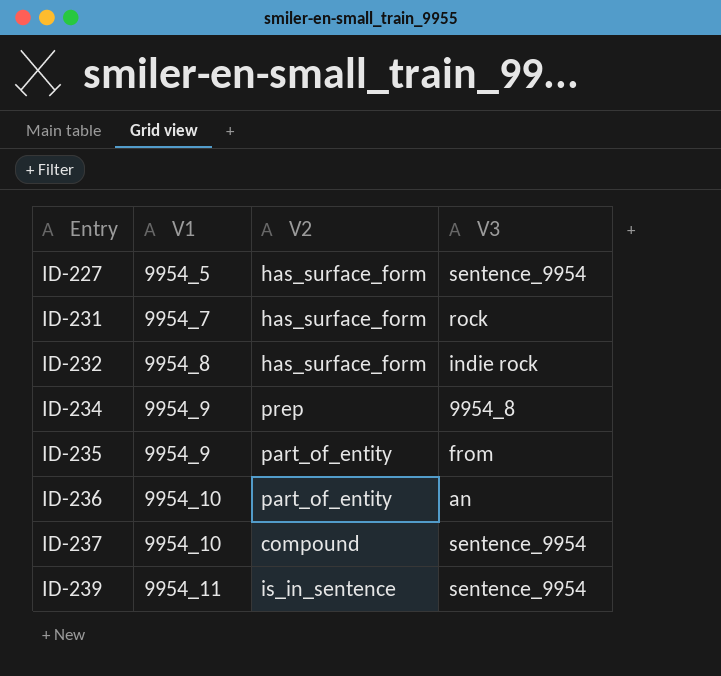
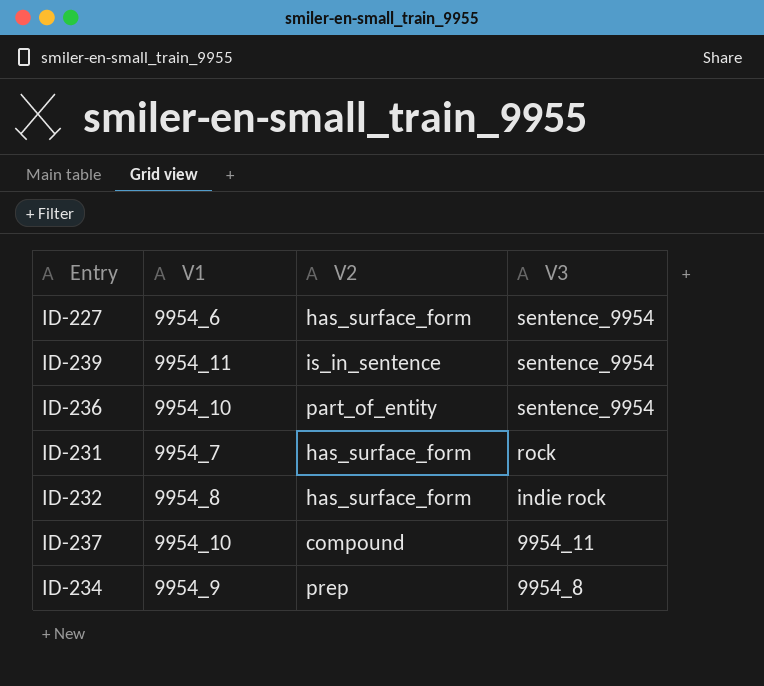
row order: Entry ascending -> V3 descending
row ID-235: 9954_9 | part_of_entity | from -> none
ID-227 | V1: 9954_5 -> 9954_6
ID-236 | V3: an -> sentence_9954
ID-237 | V3: sentence_9954 -> 9954_11

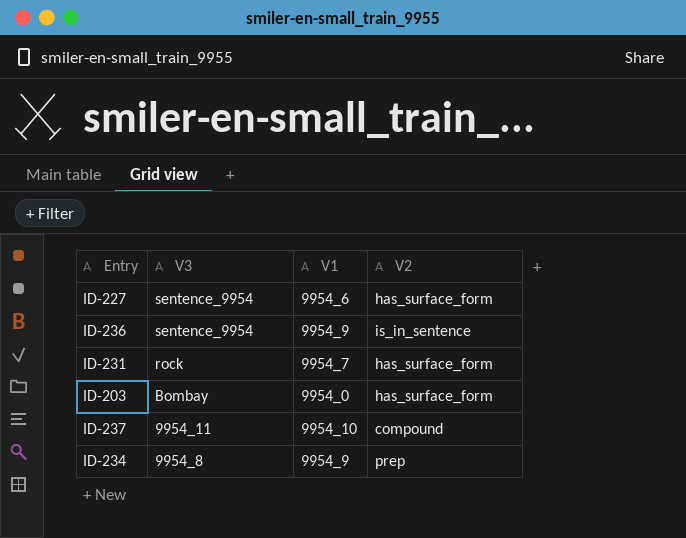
column V3 | position: 4 -> 2
row ID-239: 9954_11 | is_in_sentence | sentence_9954 -> none
row ID-232: 9954_8 | has_surface_form | indie rock -> none
ID-236 | V1: 9954_10 -> 9954_9
ID-236 | V2: part_of_entity -> is_in_sentence
row ID-203: none -> Bombay | 9954_0 | has_surface_form

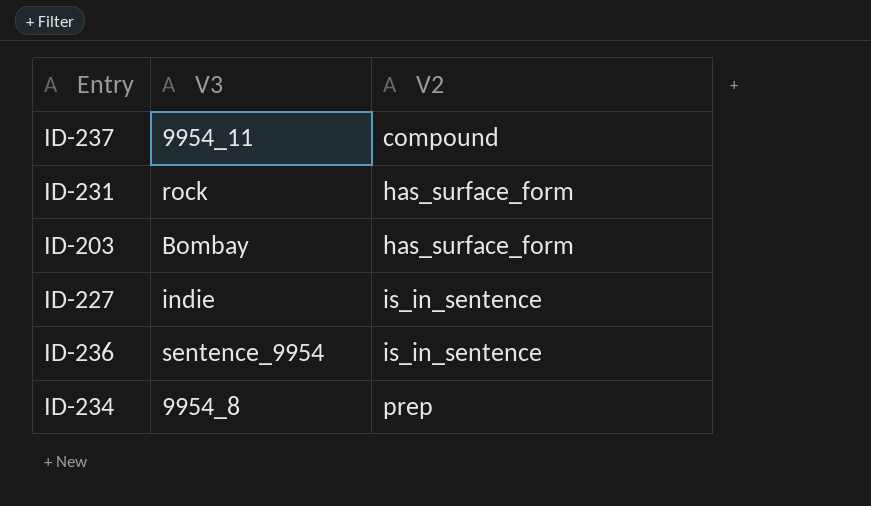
row order: V3 descending -> V2 ascending
column V1 | position: 3 -> none
ID-227 | V3: sentence_9954 -> indie
ID-227 | V2: has_surface_form -> is_in_sentence

